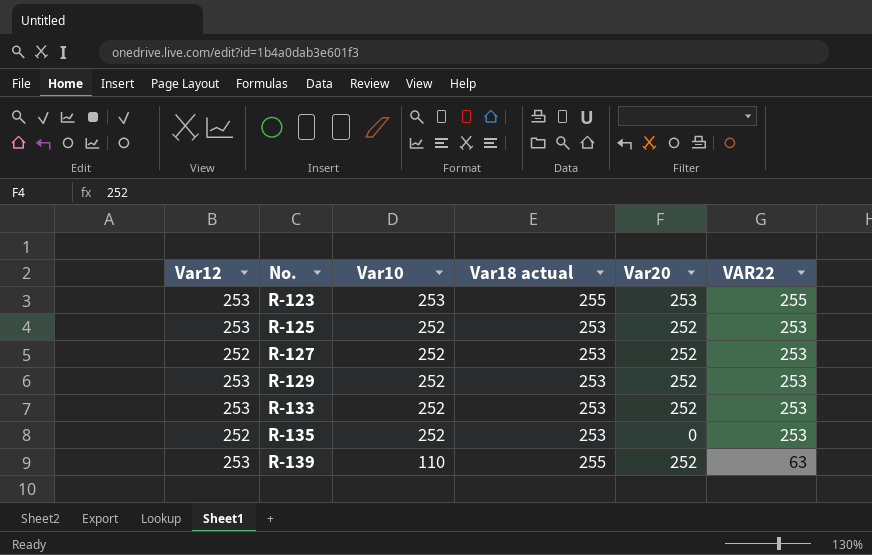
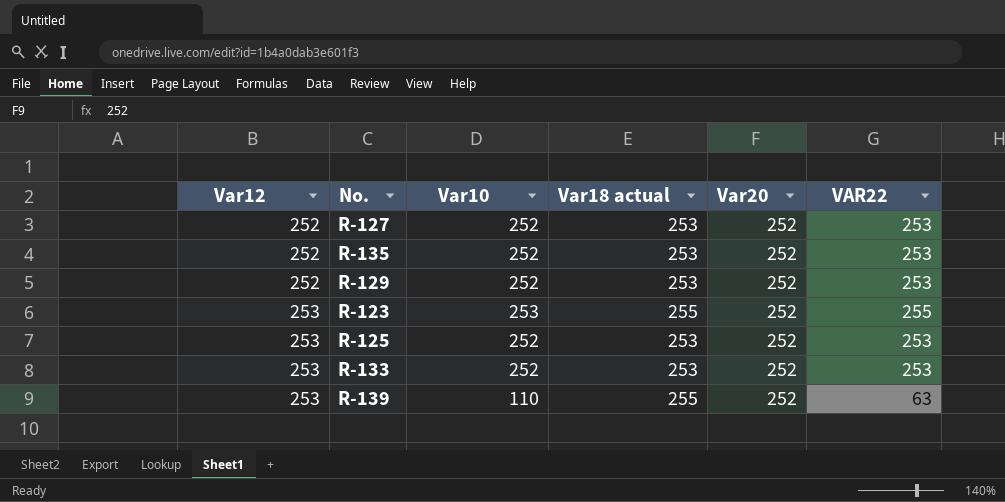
row order: No. ascending -> Var12 ascending
R-135 | Var20: 0 -> 252
R-129 | Var12: 253 -> 252
R-123 | Var20: 253 -> 252

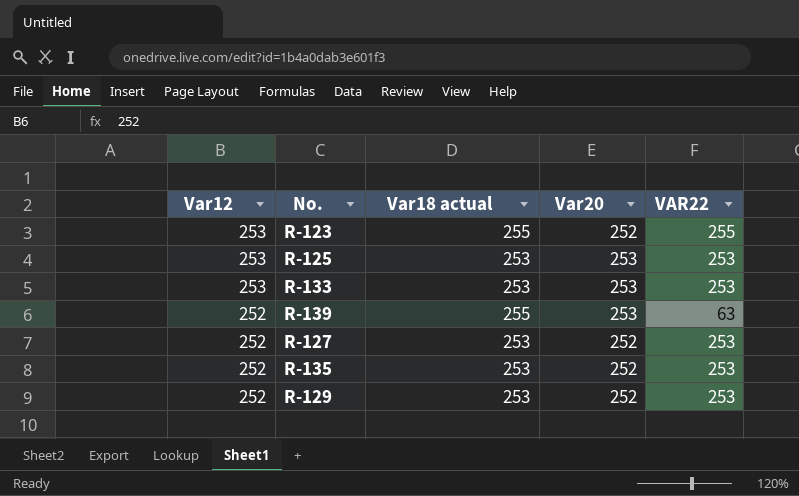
row order: Var12 ascending -> Var12 descending
column Var10 | position: 3 -> none
R-125 | Var20: 252 -> 253
R-133 | Var20: 252 -> 253
R-139 | Var12: 253 -> 252
R-139 | Var20: 252 -> 253

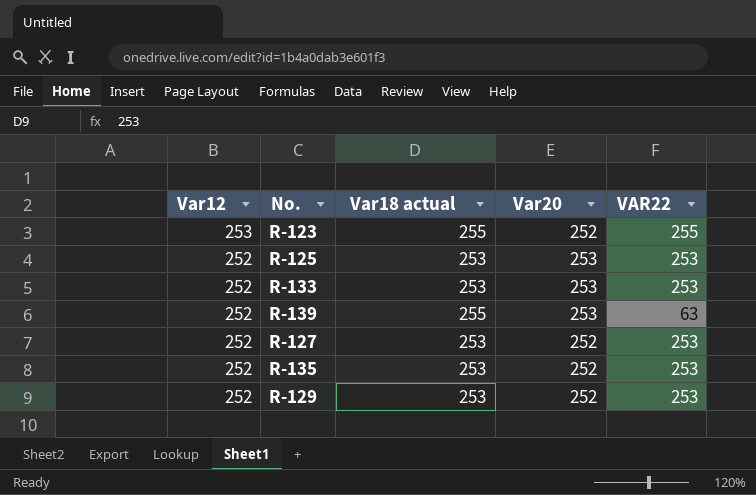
R-125 | Var12: 253 -> 252
R-133 | Var12: 253 -> 252

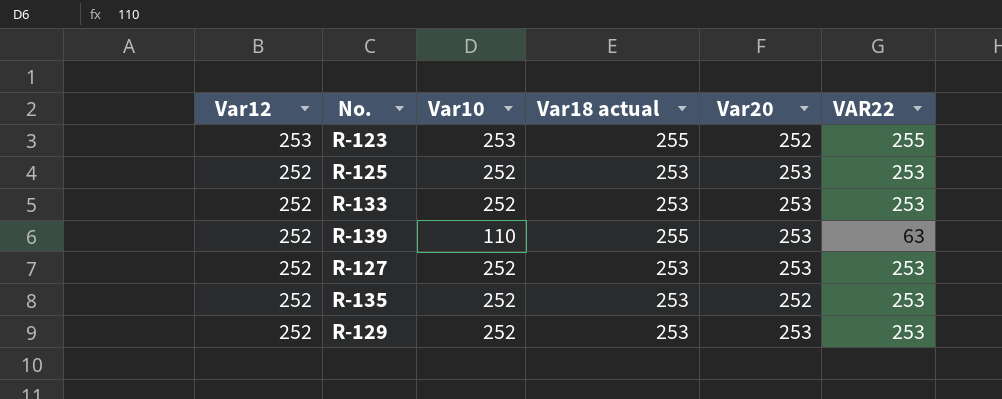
column Var10 | position: none -> 3
R-127 | Var20: 252 -> 253
R-129 | Var20: 252 -> 253

